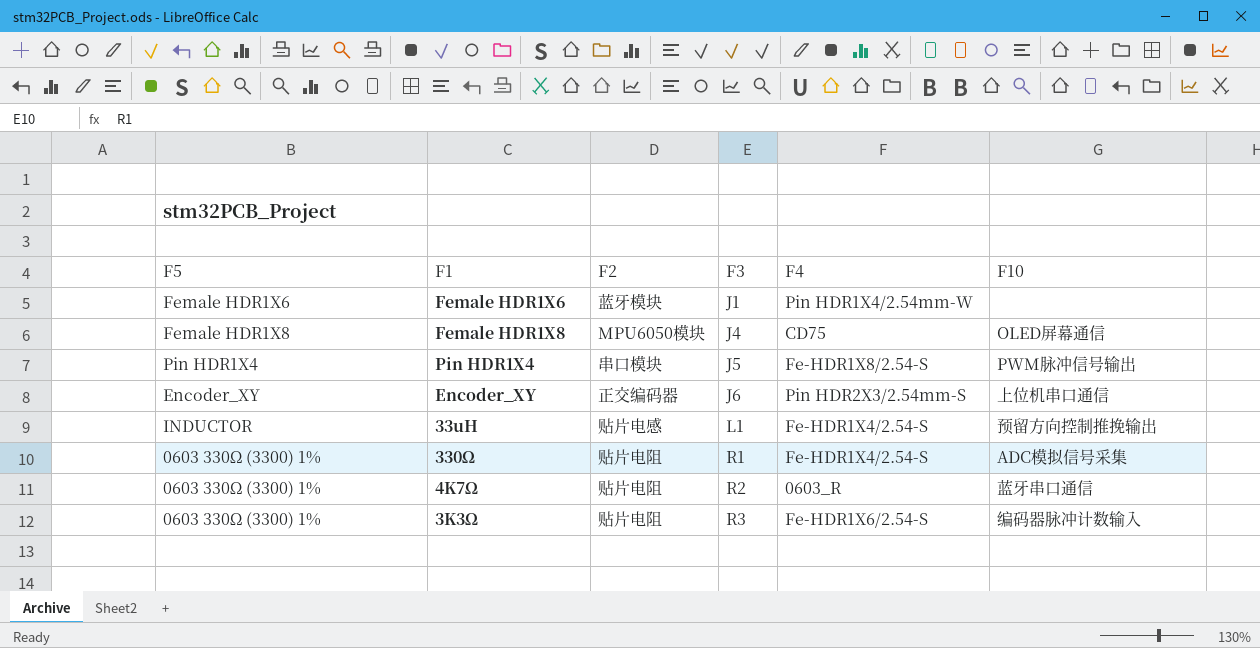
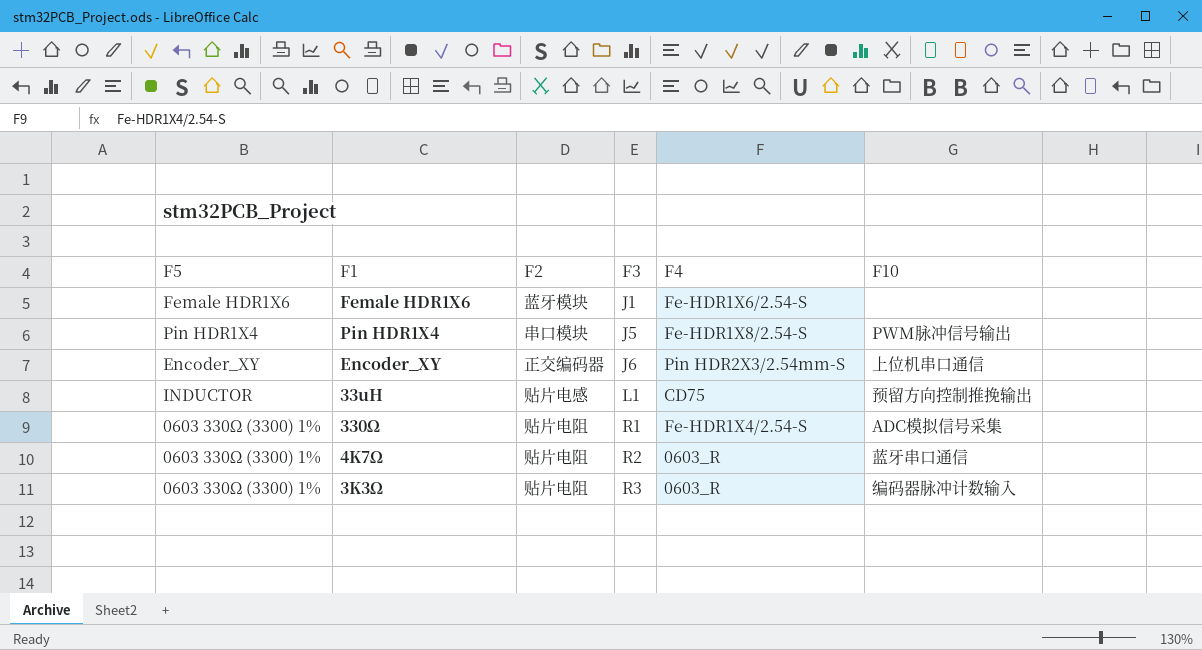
row Female HDR1X8: Female HDR1X8 | MPU6050模块 | J4 | CD75 | OLED屏幕通信 -> none
Female HDR1X6 | F4: Pin HDR1X4/2.54mm-W -> Fe-HDR1X6/2.54-S
33uH | F4: Fe-HDR1X4/2.54-S -> CD75
3K3Ω | F4: Fe-HDR1X6/2.54-S -> 0603_R

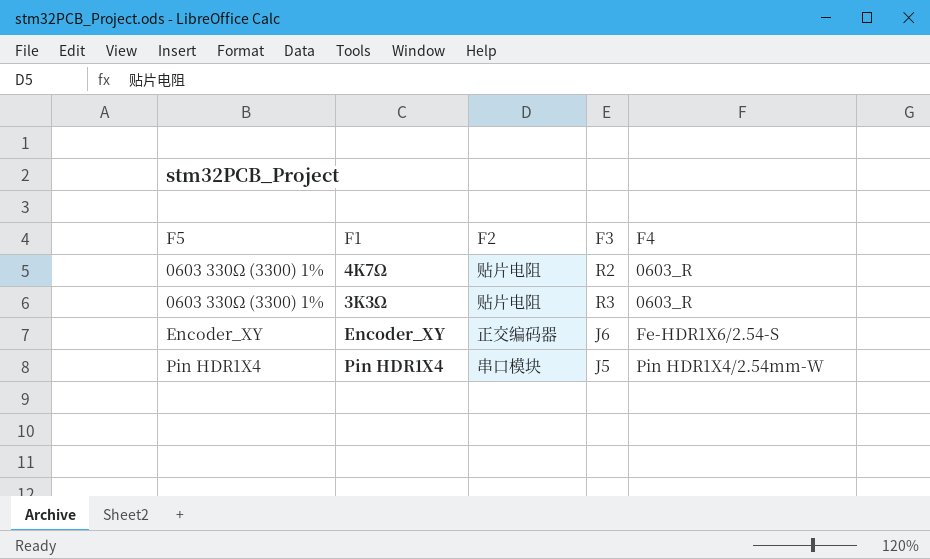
row order: F3 ascending -> F5 ascending
column F10 | position: 6 -> none
row Female HDR1X6: Female HDR1X6 | 蓝牙模块 | J1 | Fe-HDR1X6/2.54-S | none -> none
row 33uH: INDUCTOR | 贴片电感 | L1 | CD75 | 预留方向控制推挽输出 -> none
row 330Ω: 0603 330Ω (3300) 1% | 贴片电阻 | R1 | Fe-HDR1X4/2.54-S | ADC模拟信号采集 -> none
Encoder_XY | F4: Pin HDR2X3/2.54mm-S -> Fe-HDR1X6/2.54-S
Pin HDR1X4 | F4: Fe-HDR1X8/2.54-S -> Pin HDR1X4/2.54mm-W

